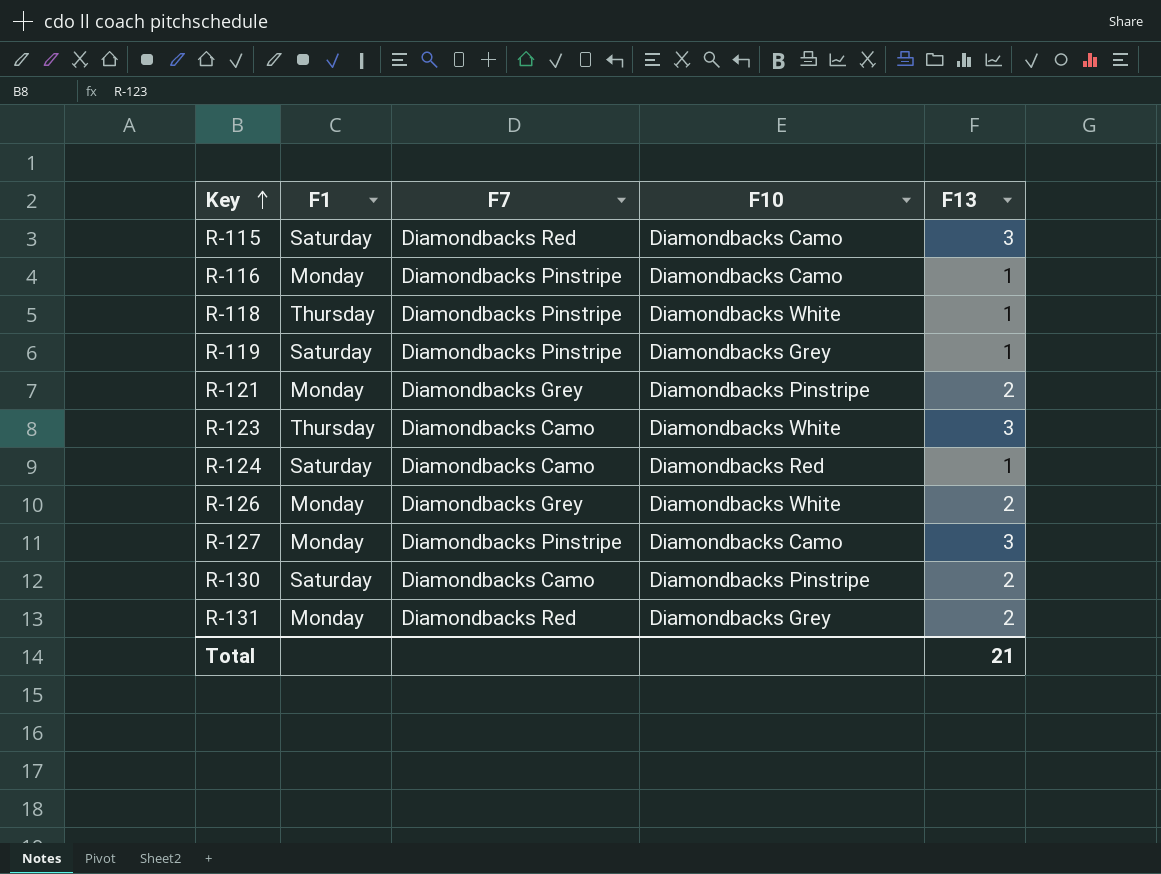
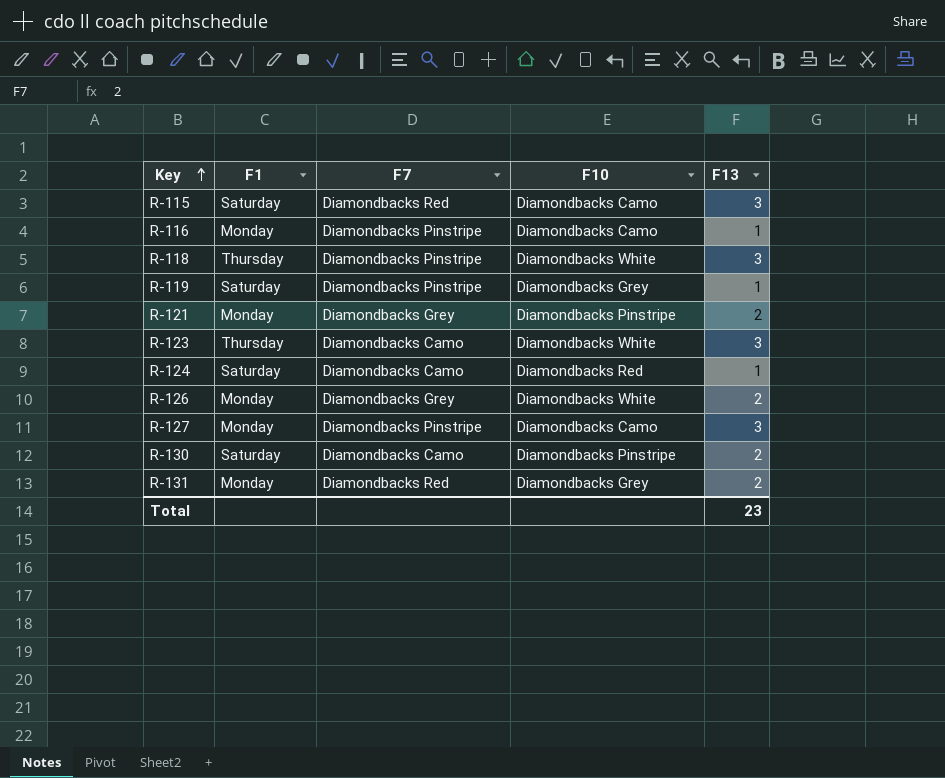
R-118 | F13: 1 -> 3
Total | F13: 21 -> 23

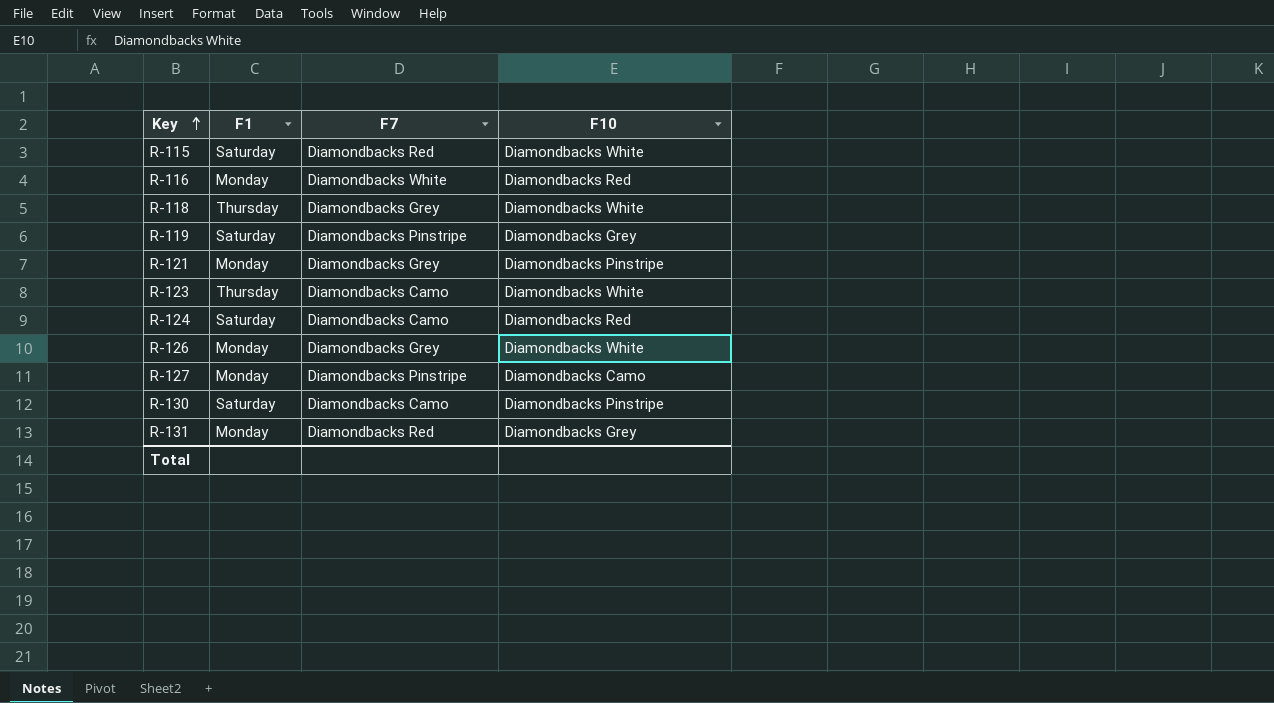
column F13 | position: 5 -> none
R-115 | F10: Diamondbacks Camo -> Diamondbacks White
R-116 | F7: Diamondbacks Pinstripe -> Diamondbacks White
R-116 | F10: Diamondbacks Camo -> Diamondbacks Red
R-118 | F7: Diamondbacks Pinstripe -> Diamondbacks Grey

